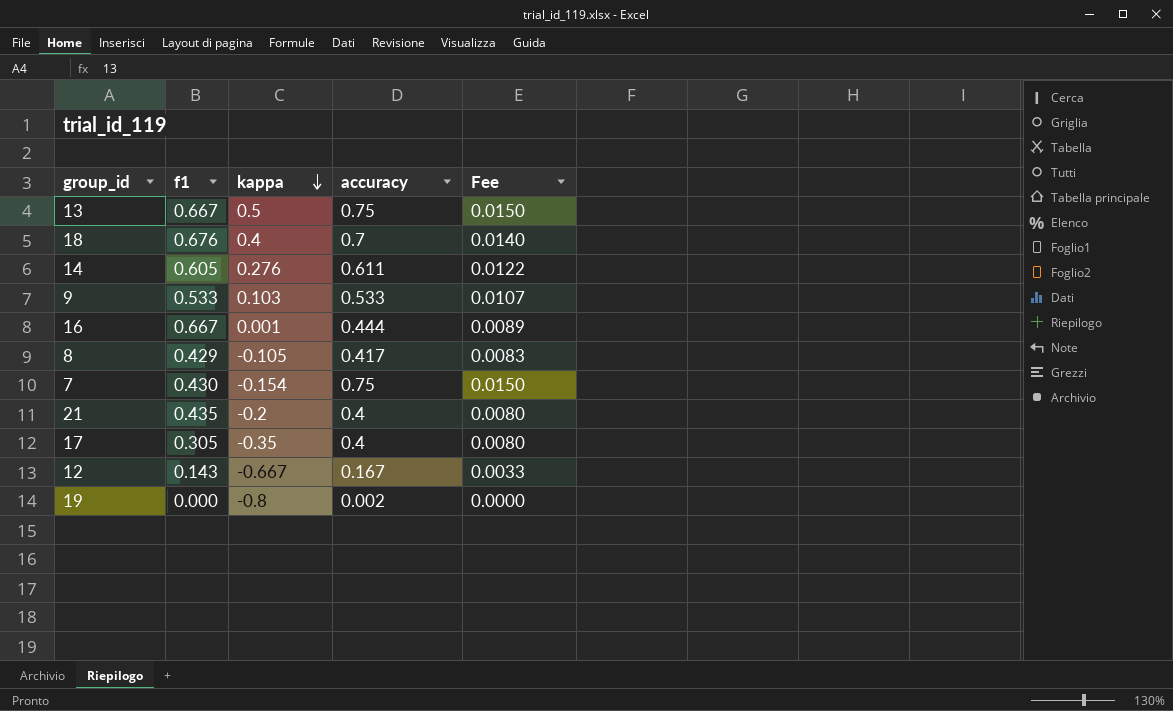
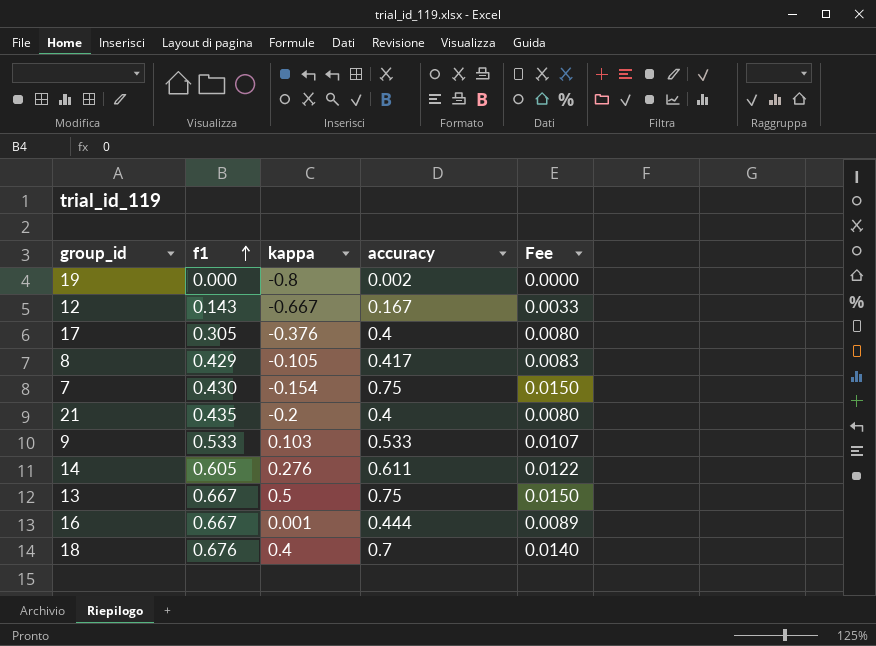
row order: kappa descending -> f1 ascending
17 | kappa: -0.35 -> -0.376

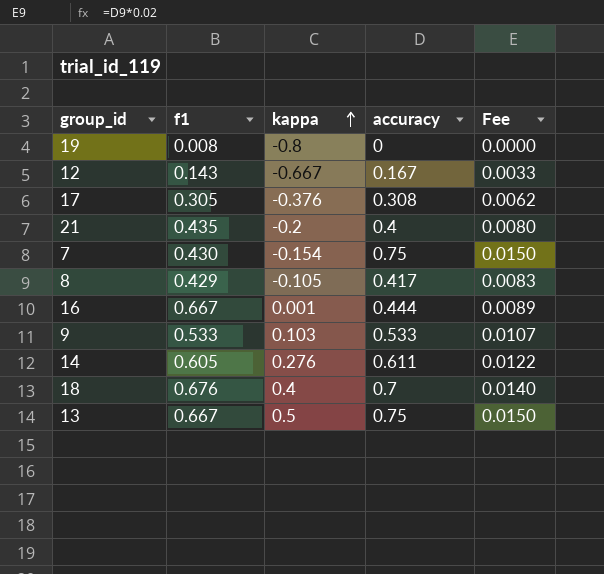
row order: f1 ascending -> kappa ascending
19 | f1: 0.000 -> 0.008
19 | accuracy: 0.002 -> 0
17 | accuracy: 0.4 -> 0.308
17 | Fee: 0.0080 -> 0.0062

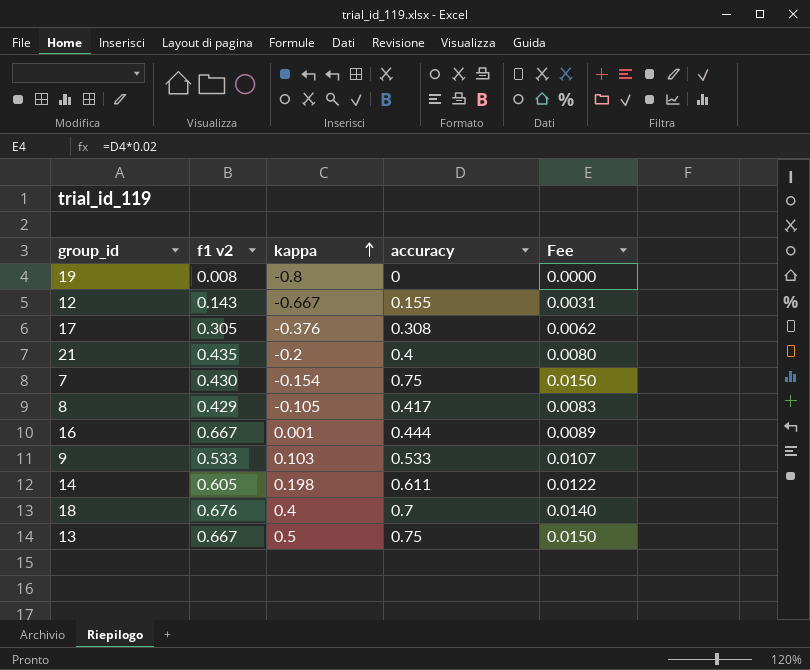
column name: f1 -> f1 v2
12 | accuracy: 0.167 -> 0.155
12 | Fee: 0.0033 -> 0.0031
14 | kappa: 0.276 -> 0.198

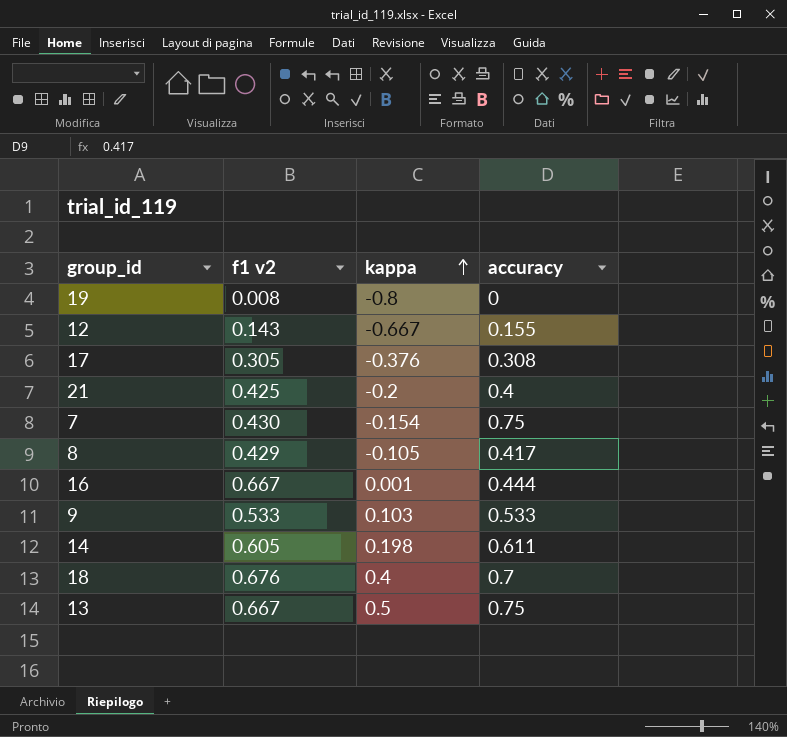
column Fee | formula: [accuracy] * 0.02 -> none
21 | f1 v2: 0.435 -> 0.425

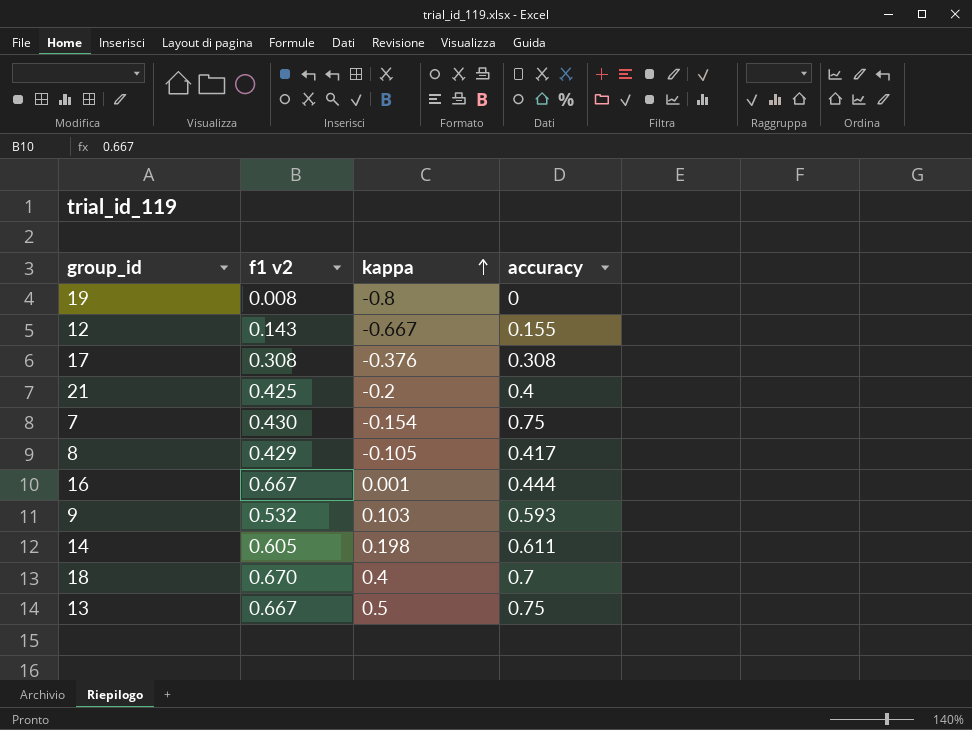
17 | f1 v2: 0.305 -> 0.308
9 | f1 v2: 0.533 -> 0.532
9 | accuracy: 0.533 -> 0.593
18 | f1 v2: 0.676 -> 0.670

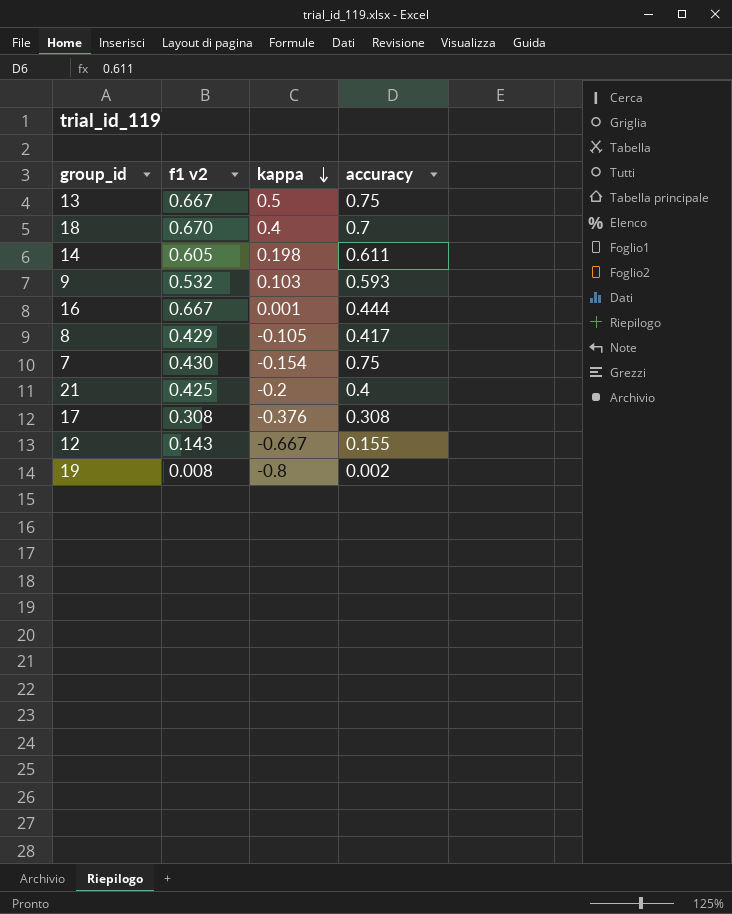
row order: kappa ascending -> kappa descending
19 | accuracy: 0 -> 0.002

